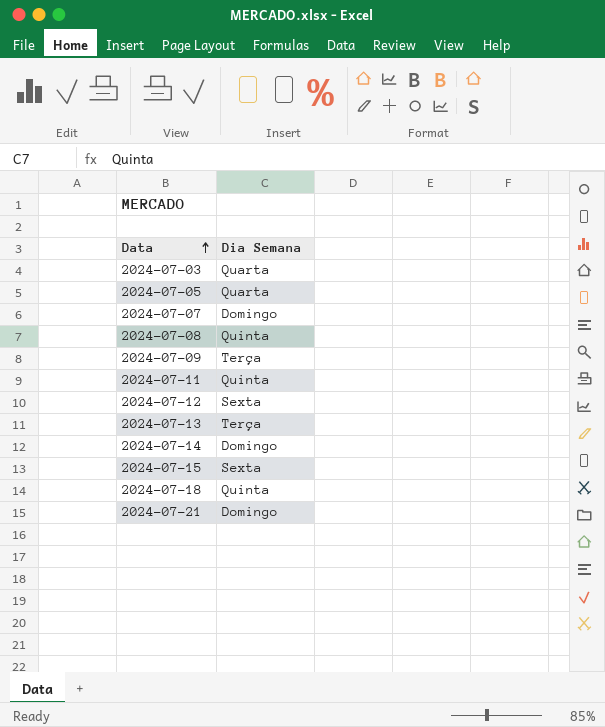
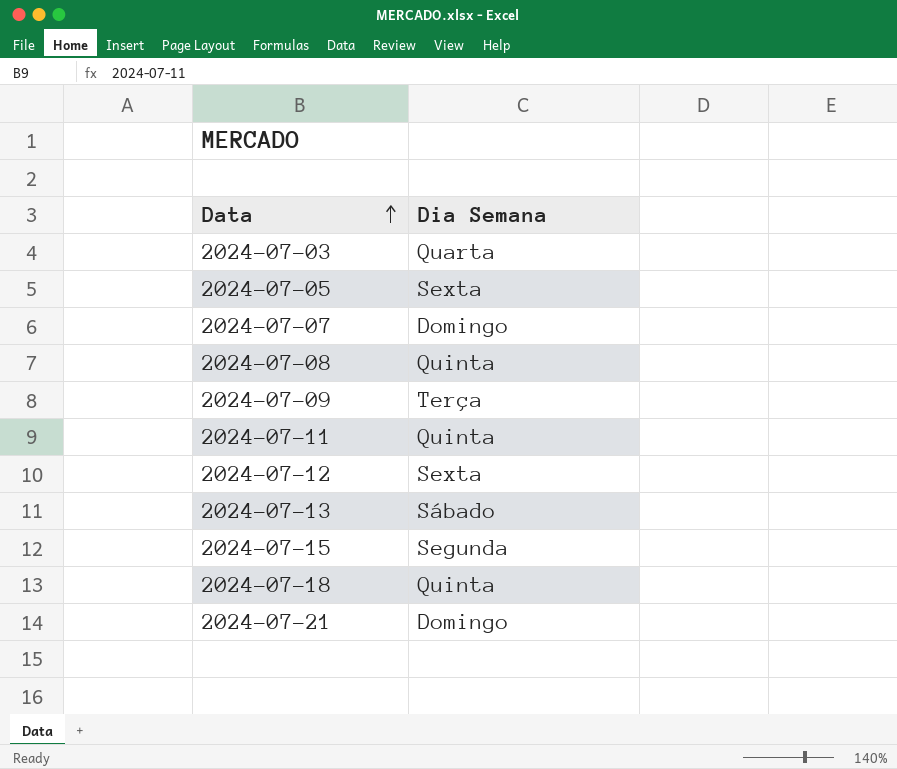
row 2024-07-14: Domingo -> none
2024-07-05 | Dia Semana: Quarta -> Sexta
2024-07-13 | Dia Semana: Terça -> Sábado
2024-07-15 | Dia Semana: Sexta -> Segunda

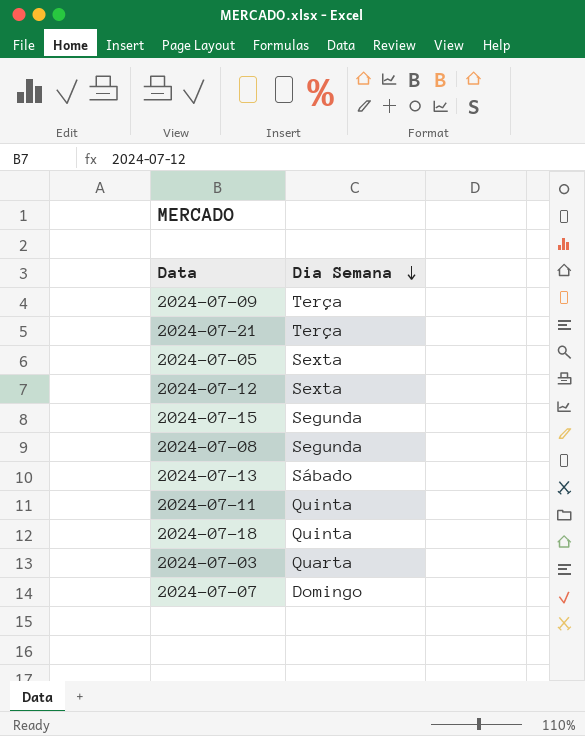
row order: Data ascending -> Dia Semana descending
2024-07-21 | Dia Semana: Domingo -> Terça
2024-07-08 | Dia Semana: Quinta -> Segunda

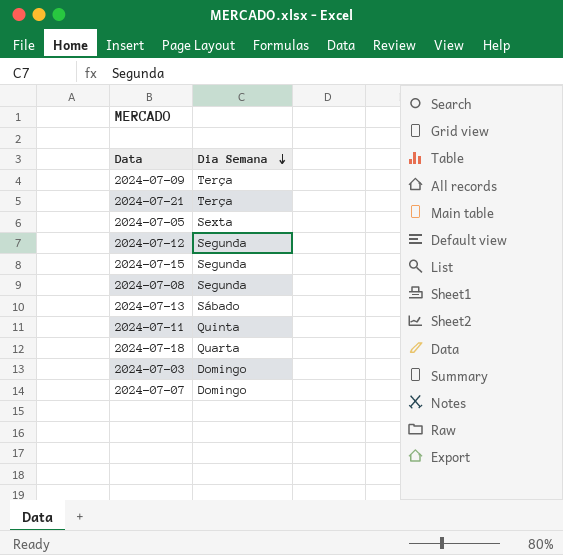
2024-07-12 | Dia Semana: Sexta -> Segunda
2024-07-18 | Dia Semana: Quinta -> Quarta
2024-07-03 | Dia Semana: Quarta -> Domingo

